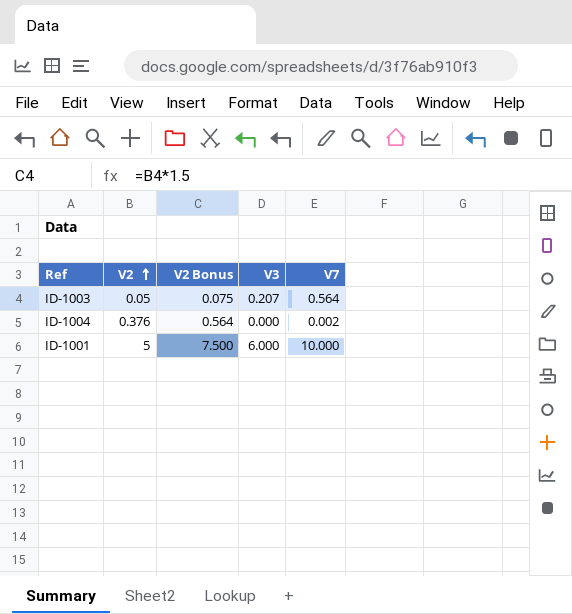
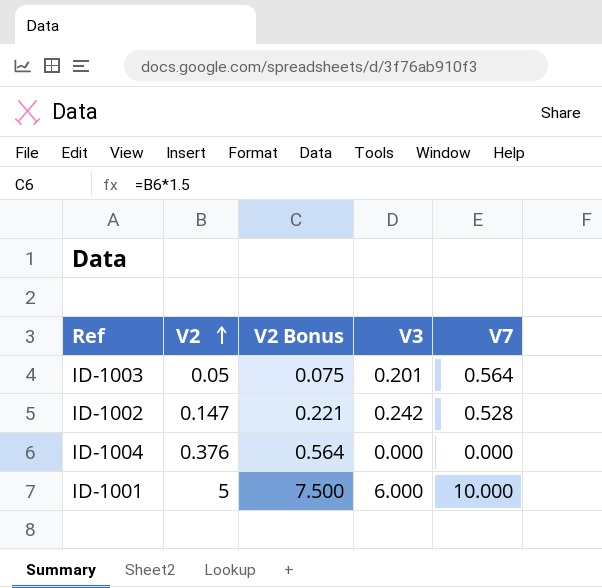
ID-1003 | V3: 0.207 -> 0.201
row ID-1002: none -> 0.147 | 0.221 | 0.242 | 0.528
ID-1004 | V7: 0.002 -> 0.000

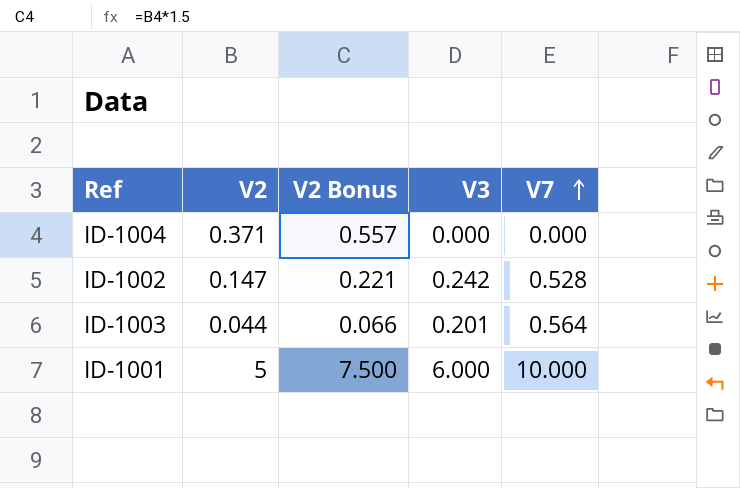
row order: V2 ascending -> V7 ascending
ID-1004 | V2: 0.376 -> 0.371
ID-1004 | V2 Bonus: 0.564 -> 0.557
ID-1003 | V2: 0.05 -> 0.044
ID-1003 | V2 Bonus: 0.075 -> 0.066

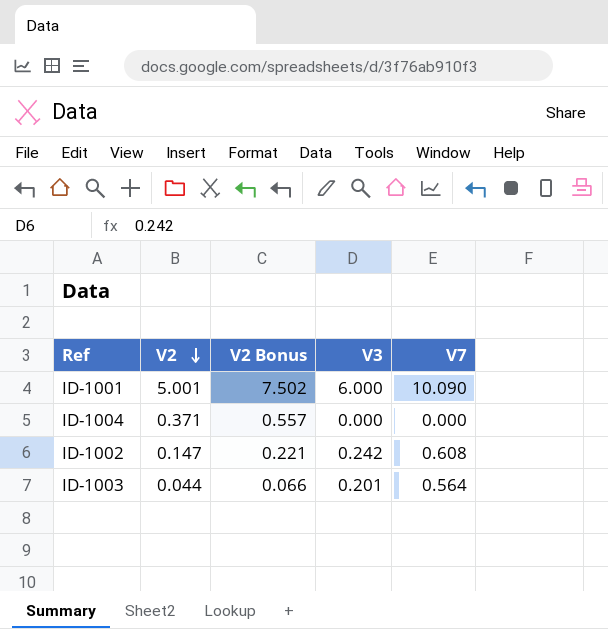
row order: V7 ascending -> V2 descending
ID-1001 | V2: 5 -> 5.001
ID-1001 | V2 Bonus: 7.500 -> 7.502
ID-1001 | V7: 10.000 -> 10.090
ID-1002 | V7: 0.528 -> 0.608

